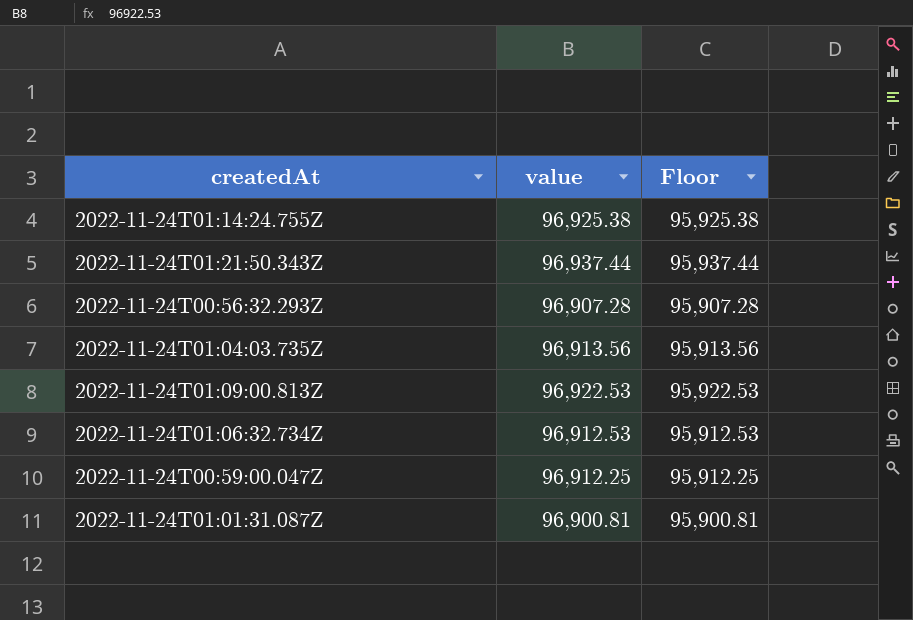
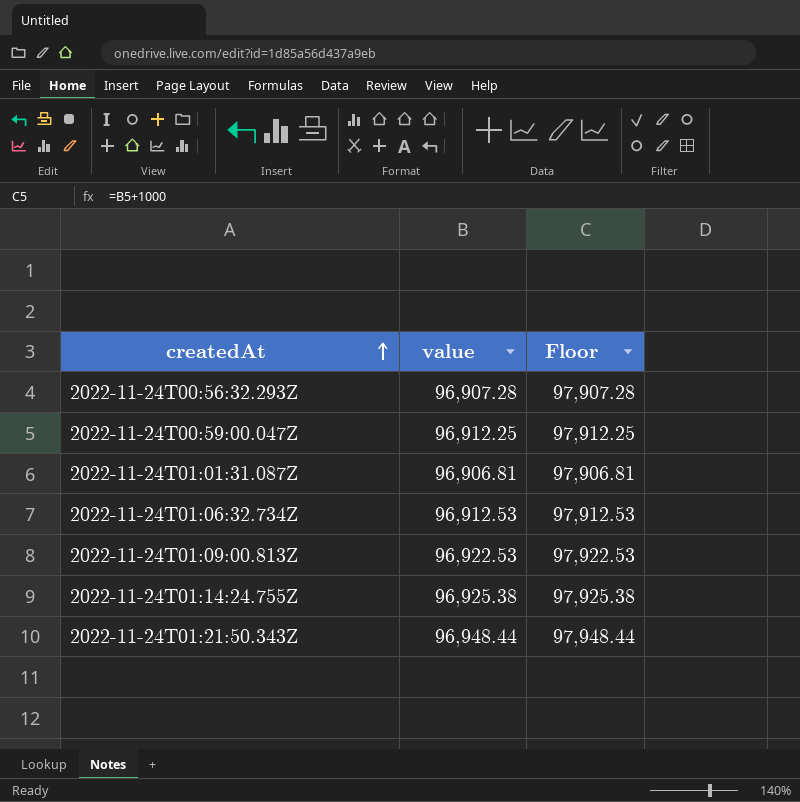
row order: none -> createdAt ascending
column Floor | formula: [value] - 1000 -> [value] + 1000
row 2022-11-24T01:04:03.735Z: 96,913.56 | 95,913.56 -> none
2022-11-24T01:01:31.087Z | value: 96,900.81 -> 96,906.81
2022-11-24T01:21:50.343Z | value: 96,937.44 -> 96,948.44

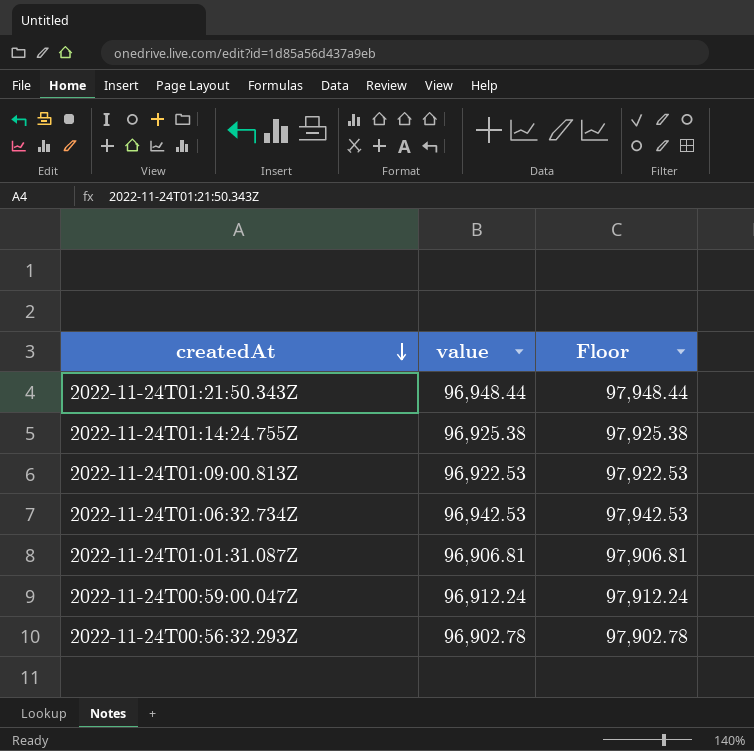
row order: createdAt ascending -> createdAt descending
2022-11-24T01:06:32.734Z | value: 96,912.53 -> 96,942.53
2022-11-24T01:06:32.734Z | Floor: 97,912.53 -> 97,942.53
2022-11-24T00:59:00.047Z | value: 96,912.25 -> 96,912.24
2022-11-24T00:59:00.047Z | Floor: 97,912.25 -> 97,912.24
2022-11-24T00:56:32.293Z | value: 96,907.28 -> 96,902.78
2022-11-24T00:56:32.293Z | Floor: 97,907.28 -> 97,902.78

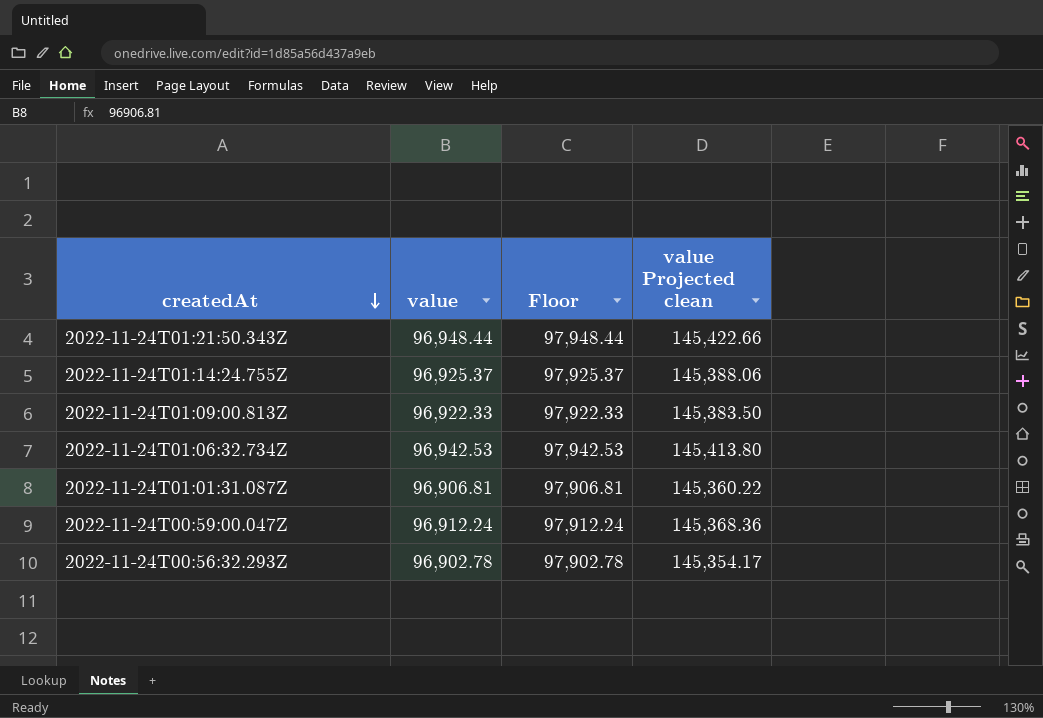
column value Projected clean | formula: none -> [value] * 1.5
2022-11-24T01:14:24.755Z | value: 96,925.38 -> 96,925.37
2022-11-24T01:14:24.755Z | Floor: 97,925.38 -> 97,925.37
2022-11-24T01:09:00.813Z | value: 96,922.53 -> 96,922.33
2022-11-24T01:09:00.813Z | Floor: 97,922.53 -> 97,922.33

